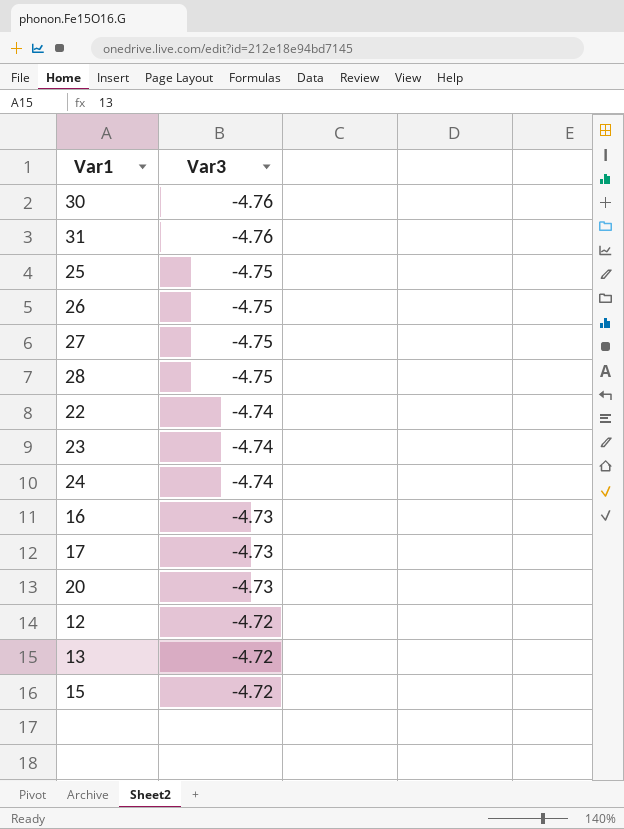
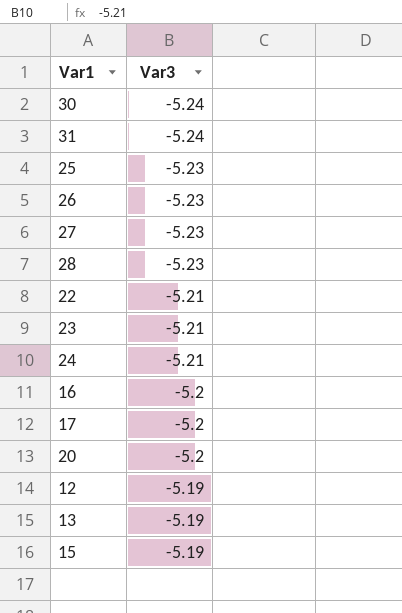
30 | Var3: -4.76 -> -5.24
31 | Var3: -4.76 -> -5.24
25 | Var3: -4.75 -> -5.23
26 | Var3: -4.75 -> -5.23
27 | Var3: -4.75 -> -5.23
28 | Var3: -4.75 -> -5.23
22 | Var3: -4.74 -> -5.21
23 | Var3: -4.74 -> -5.21
24 | Var3: -4.74 -> -5.21
16 | Var3: -4.73 -> -5.2
17 | Var3: -4.73 -> -5.2
20 | Var3: -4.73 -> -5.2
12 | Var3: -4.72 -> -5.19
13 | Var3: -4.72 -> -5.19
15 | Var3: -4.72 -> -5.19

